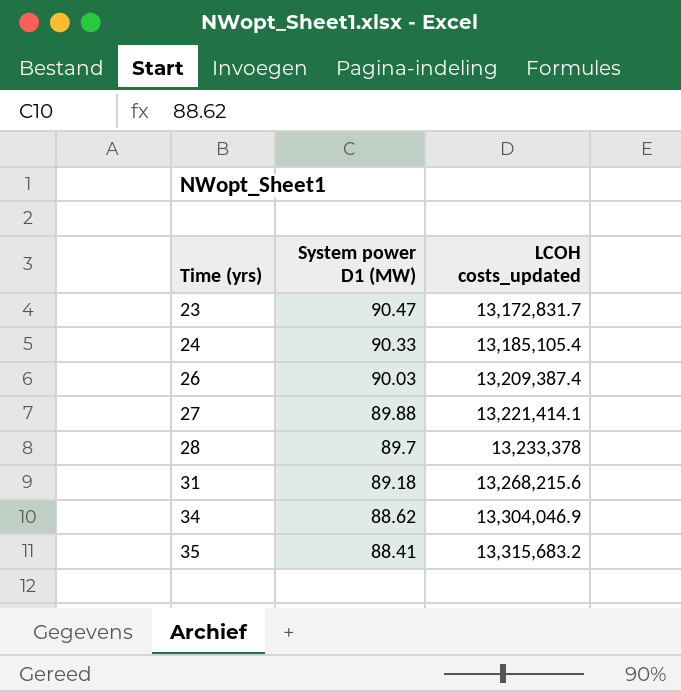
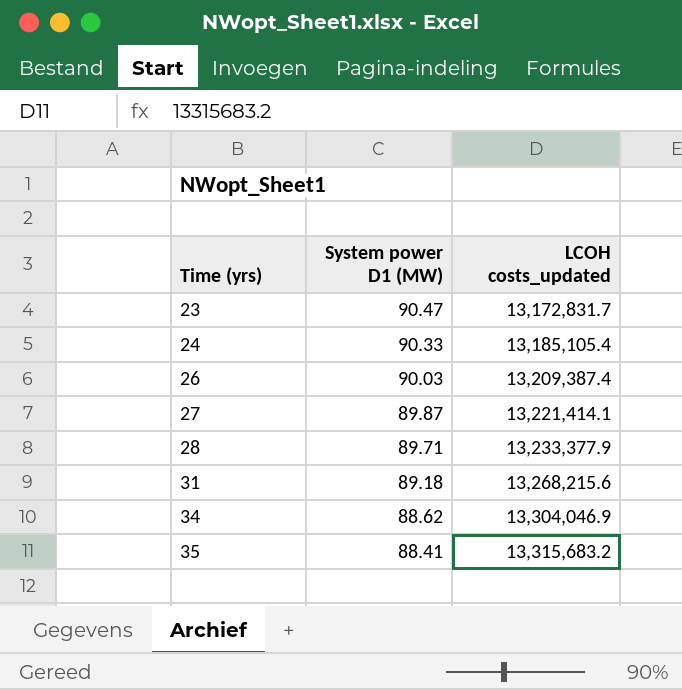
27 | System power D1 (MW): 89.88 -> 89.87
28 | System power D1 (MW): 89.7 -> 89.71
28 | LCOH costs_updated: 13,233,378 -> 13,233,377.9

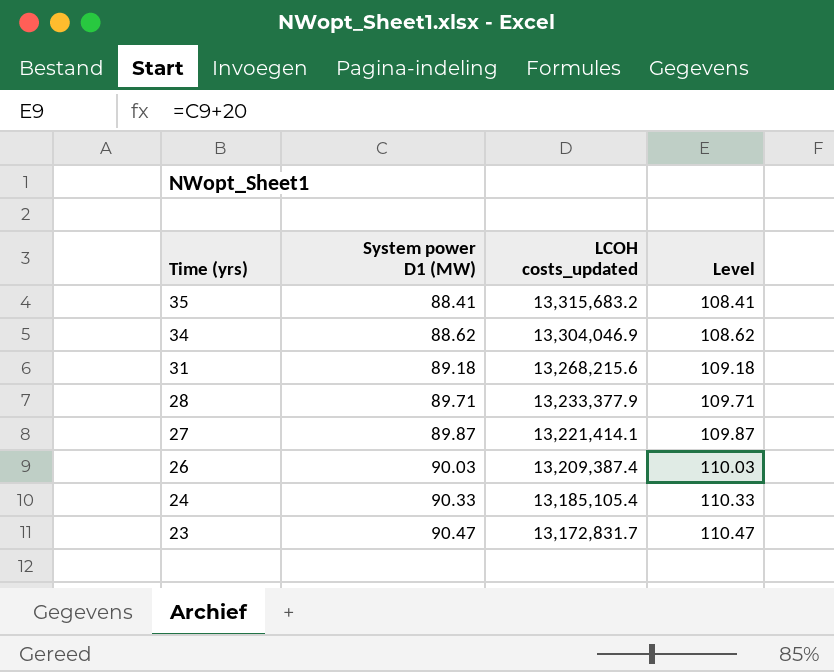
row order: Time (yrs) ascending -> Time (yrs) descending
column Level | formula: none -> [System power D1 (MW)] + 20

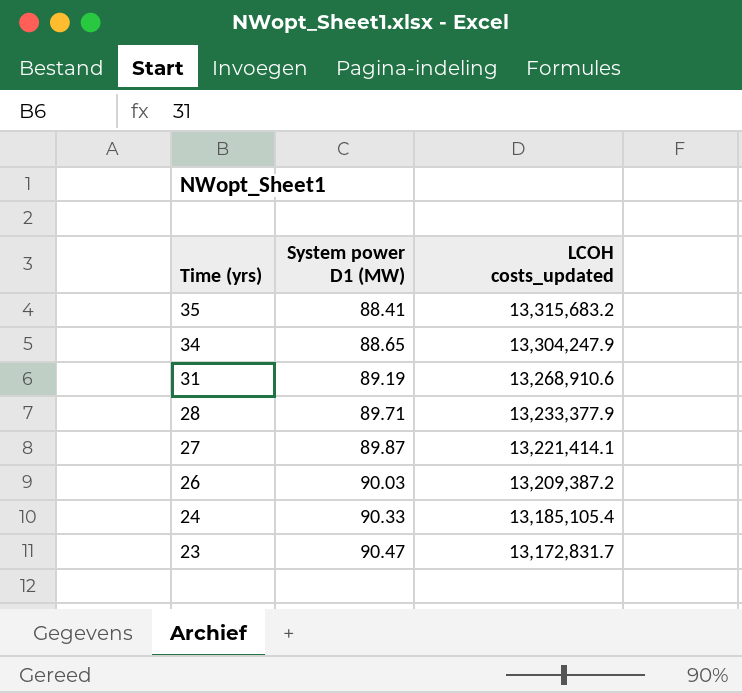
column Level | formula: [System power D1 (MW)] + 20 -> none
34 | System power D1 (MW): 88.62 -> 88.65
34 | LCOH costs_updated: 13,304,046.9 -> 13,304,247.9
31 | System power D1 (MW): 89.18 -> 89.19
31 | LCOH costs_updated: 13,268,215.6 -> 13,268,910.6
26 | LCOH costs_updated: 13,209,387.4 -> 13,209,387.2

